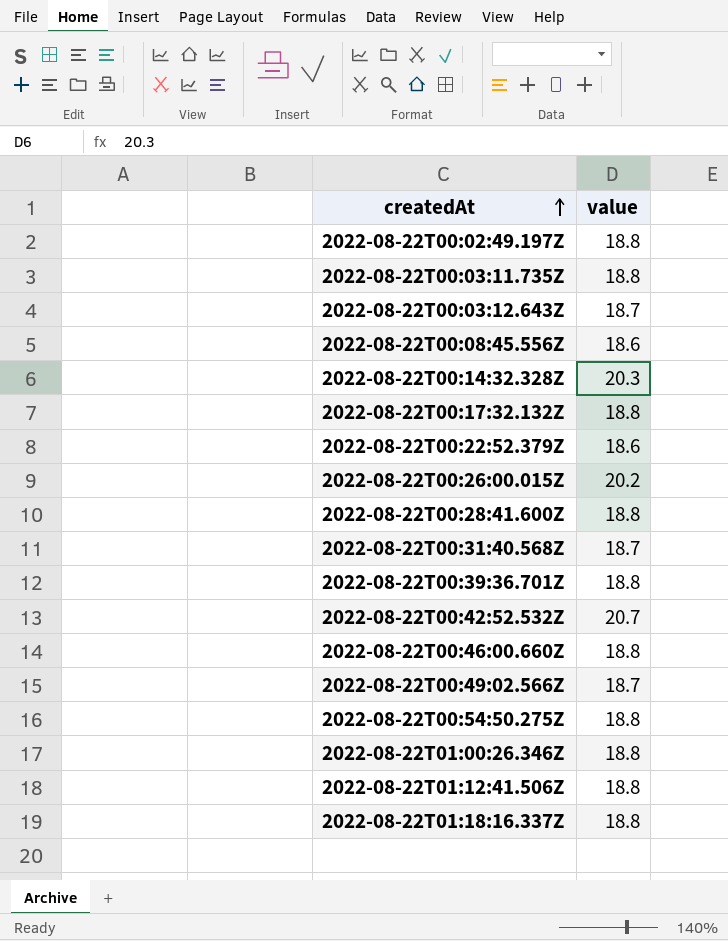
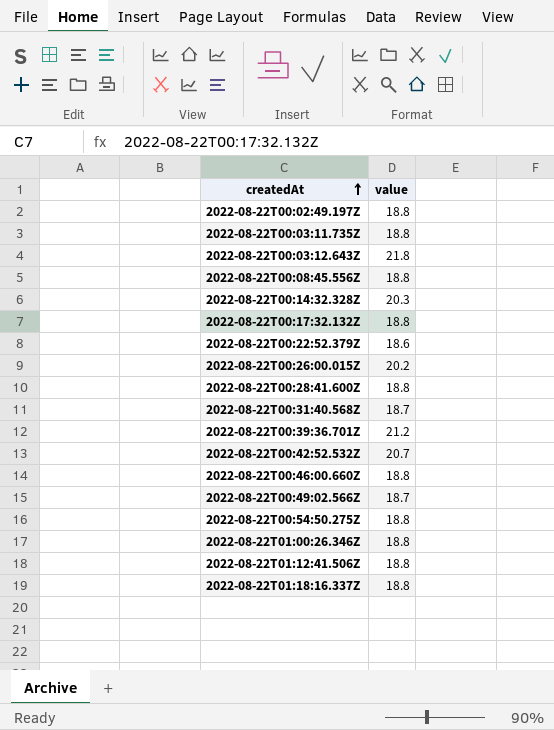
2022-08-22T00:03:12.643Z | value: 18.7 -> 21.8
2022-08-22T00:08:45.556Z | value: 18.6 -> 18.8
2022-08-22T00:39:36.701Z | value: 18.8 -> 21.2

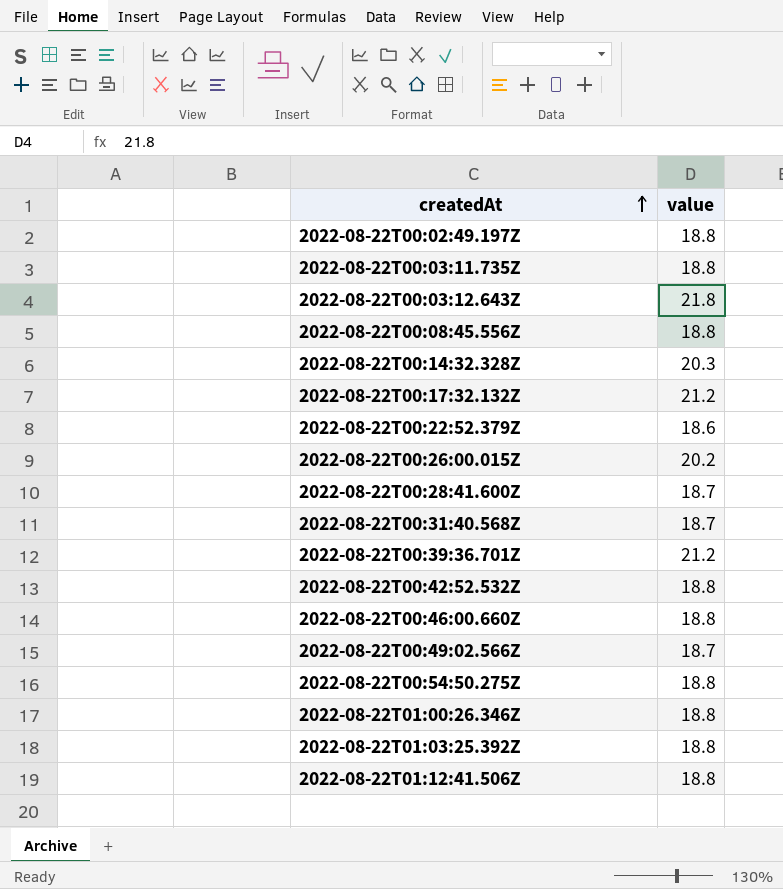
row 2022-08-22T01:18:16.337Z: 18.8 -> none
2022-08-22T00:17:32.132Z | value: 18.8 -> 21.2
2022-08-22T00:28:41.600Z | value: 18.8 -> 18.7
2022-08-22T00:42:52.532Z | value: 20.7 -> 18.8
row 2022-08-22T01:03:25.392Z: none -> 18.8

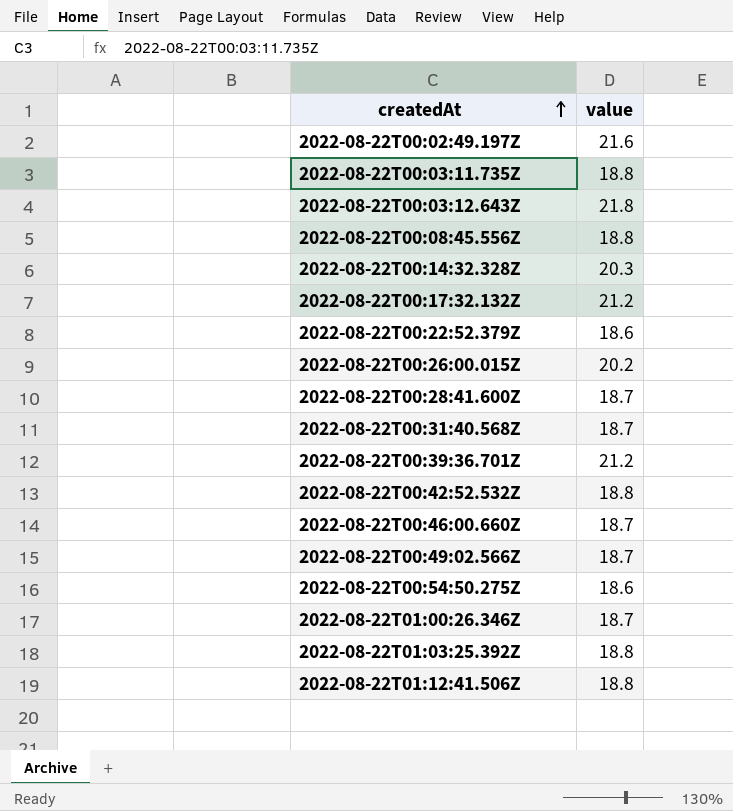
2022-08-22T00:02:49.197Z | value: 18.8 -> 21.6
2022-08-22T00:46:00.660Z | value: 18.8 -> 18.7
2022-08-22T00:54:50.275Z | value: 18.8 -> 18.6
2022-08-22T01:00:26.346Z | value: 18.8 -> 18.7

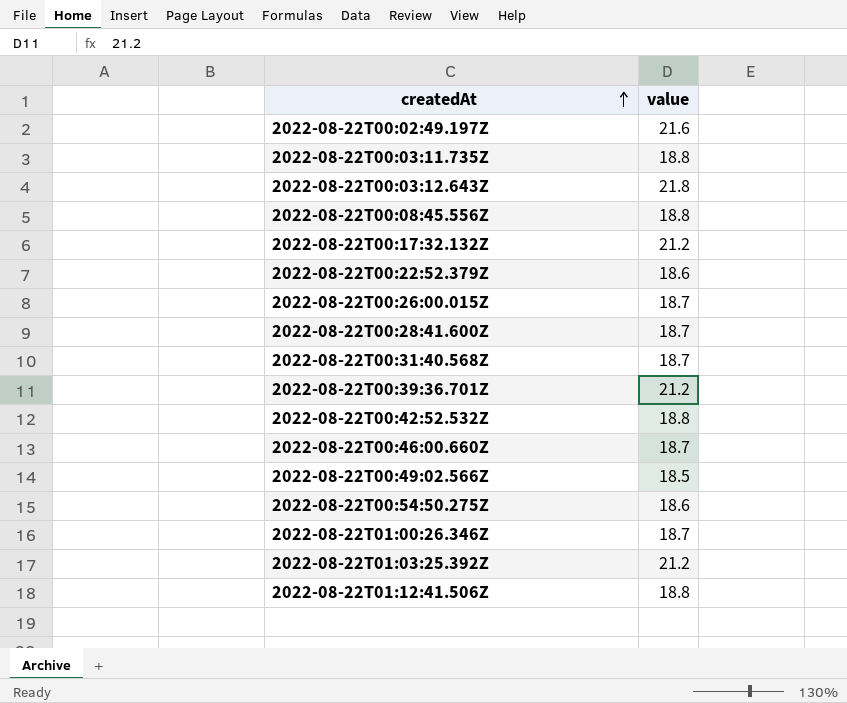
row 2022-08-22T00:14:32.328Z: 20.3 -> none
2022-08-22T00:26:00.015Z | value: 20.2 -> 18.7
2022-08-22T00:49:02.566Z | value: 18.7 -> 18.5
2022-08-22T01:03:25.392Z | value: 18.8 -> 21.2

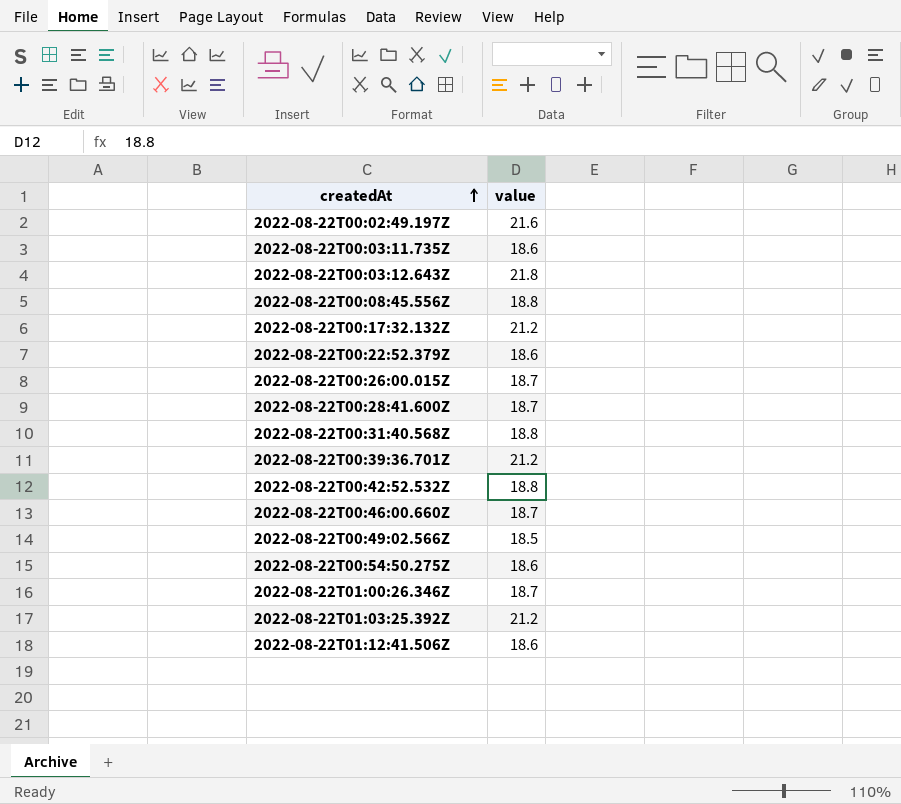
2022-08-22T00:03:11.735Z | value: 18.8 -> 18.6
2022-08-22T00:31:40.568Z | value: 18.7 -> 18.8
2022-08-22T01:12:41.506Z | value: 18.8 -> 18.6

